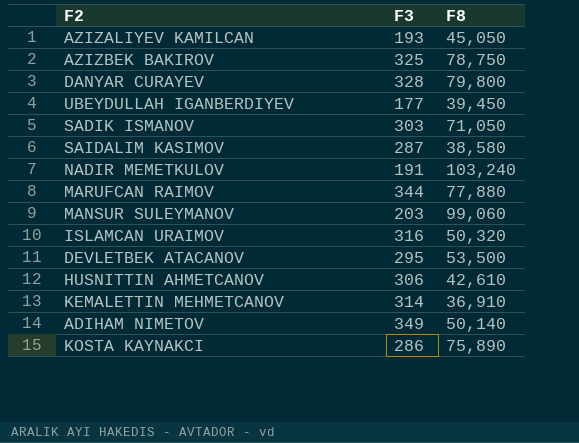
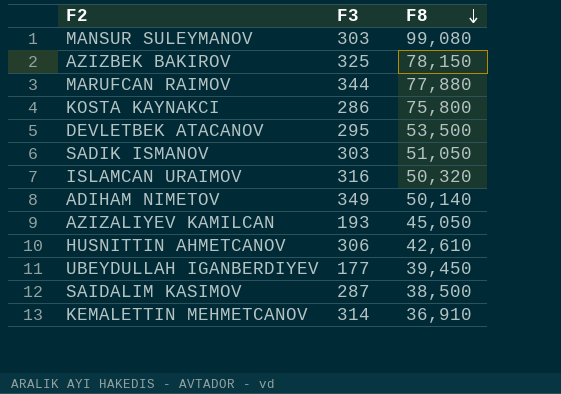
row order: none -> F8 descending
row DANYAR CURAYEV: 328 | 79,800 -> none
row NADIR MEMETKULOV: 191 | 103,240 -> none
MANSUR SULEYMANOV | F3: 203 -> 303
MANSUR SULEYMANOV | F8: 99,060 -> 99,080
AZIZBEK BAKIROV | F8: 78,750 -> 78,150
KOSTA KAYNAKCI | F8: 75,890 -> 75,800
SADIK ISMANOV | F8: 71,050 -> 51,050
SAIDALIM KASIMOV | F8: 38,580 -> 38,500

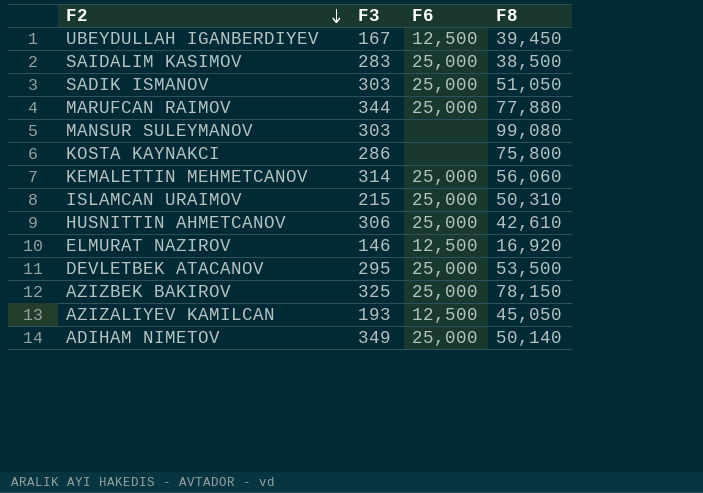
row order: F8 descending -> F2 descending
column F6 | position: none -> 3
UBEYDULLAH IGANBERDIYEV | F3: 177 -> 167
SAIDALIM KASIMOV | F3: 287 -> 283
KEMALETTIN MEHMETCANOV | F8: 36,910 -> 56,060
ISLAMCAN URAIMOV | F3: 316 -> 215
ISLAMCAN URAIMOV | F8: 50,320 -> 50,310
row ELMURAT NAZIROV: none -> 146 | 12,500 | 16,920

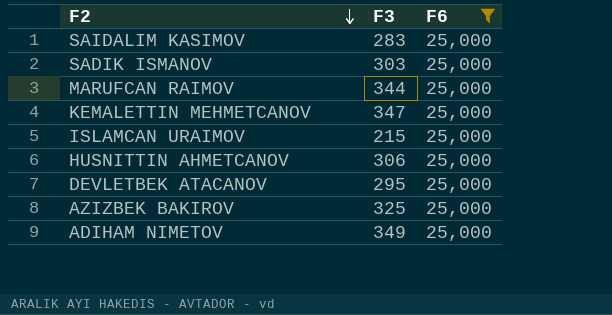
filter: none -> F6 = 25,000
column F8 | position: 4 -> none
KEMALETTIN MEHMETCANOV | F3: 314 -> 347

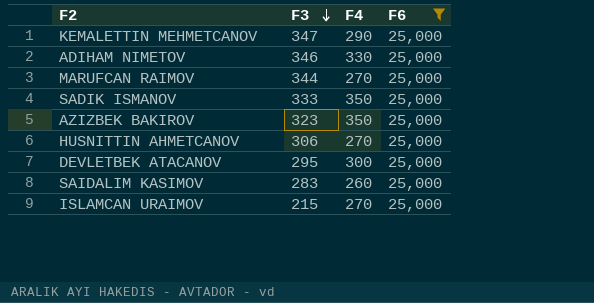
row order: F2 descending -> F3 descending
column F4 | position: none -> 3
ADIHAM NIMETOV | F3: 349 -> 346
SADIK ISMANOV | F3: 303 -> 333
AZIZBEK BAKIROV | F3: 325 -> 323

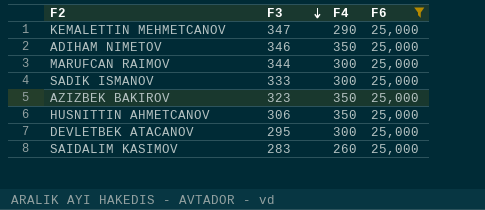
row ISLAMCAN URAIMOV: 215 | 270 | 25,000 -> none
ADIHAM NIMETOV | F4: 330 -> 350
MARUFCAN RAIMOV | F4: 270 -> 300
SADIK ISMANOV | F4: 350 -> 300
HUSNITTIN AHMETCANOV | F4: 270 -> 350

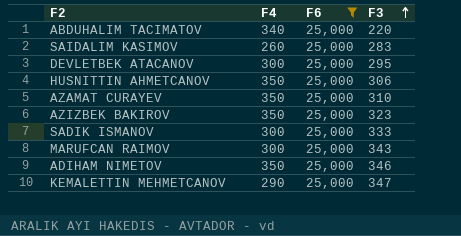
row order: F3 descending -> F3 ascending
column F3 | position: 2 -> 4
row ABDUHALIM TACIMATOV: none -> 340 | 25,000 | 220
row AZAMAT CURAYEV: none -> 350 | 25,000 | 310
MARUFCAN RAIMOV | F3: 344 -> 343

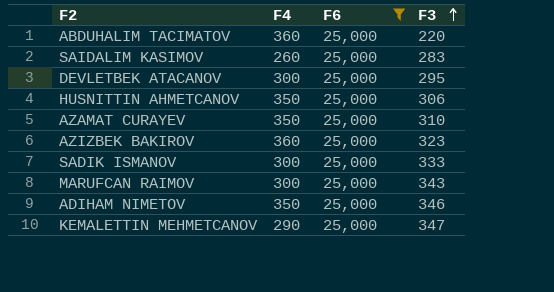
ABDUHALIM TACIMATOV | F4: 340 -> 360
AZIZBEK BAKIROV | F4: 350 -> 360

